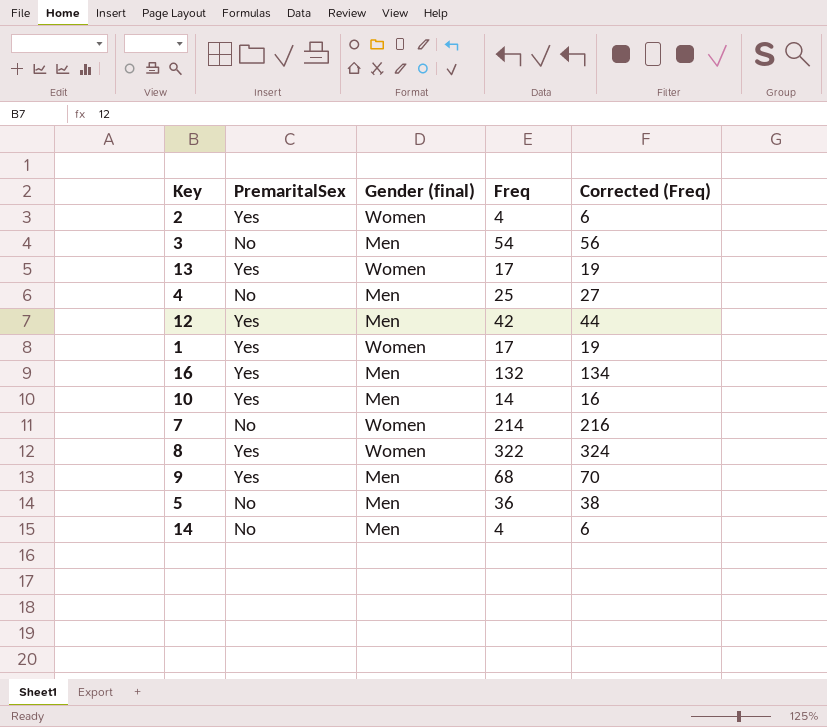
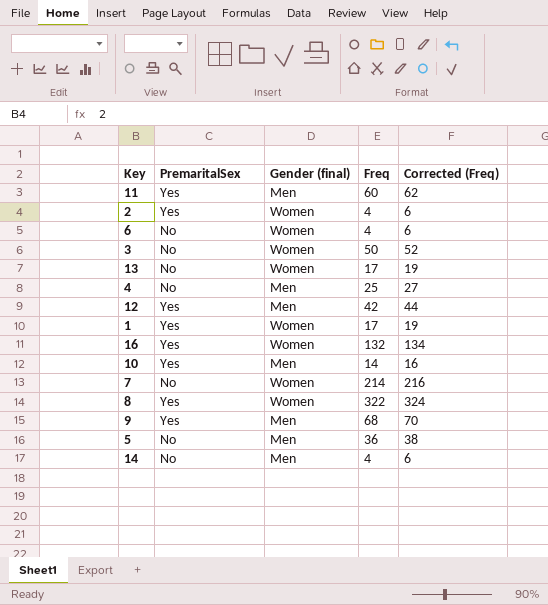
row 11: none -> Yes | Men | 60 | 62
row 6: none -> No | Women | 4 | 6
3 | Gender (final): Men -> Women
3 | Freq: 54 -> 50
3 | Corrected (Freq): 56 -> 52
13 | PremaritalSex: Yes -> No
16 | Gender (final): Men -> Women

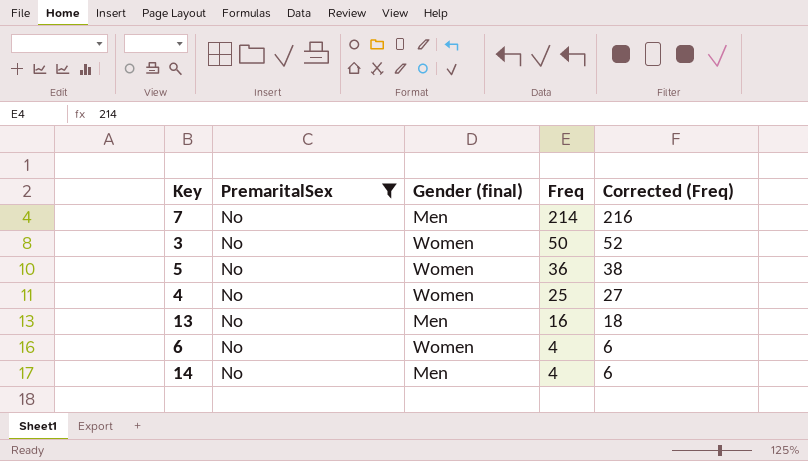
filter: none -> PremaritalSex = No
row order: none -> Freq descending
7 | Gender (final): Women -> Men
5 | Gender (final): Men -> Women
4 | Gender (final): Men -> Women
13 | Gender (final): Women -> Men
13 | Freq: 17 -> 16
13 | Corrected (Freq): 19 -> 18

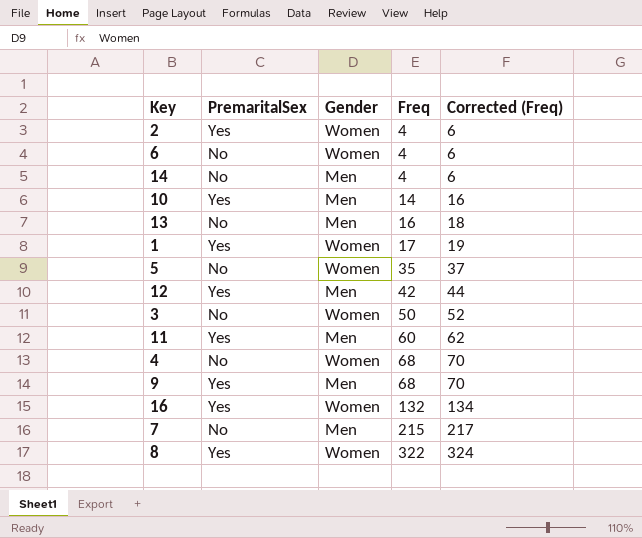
filter: PremaritalSex = No -> none
row order: Freq descending -> Freq ascending
column name: Gender (final) -> Gender
5 | Freq: 36 -> 35
5 | Corrected (Freq): 38 -> 37
4 | Freq: 25 -> 68
4 | Corrected (Freq): 27 -> 70
7 | Freq: 214 -> 215
7 | Corrected (Freq): 216 -> 217

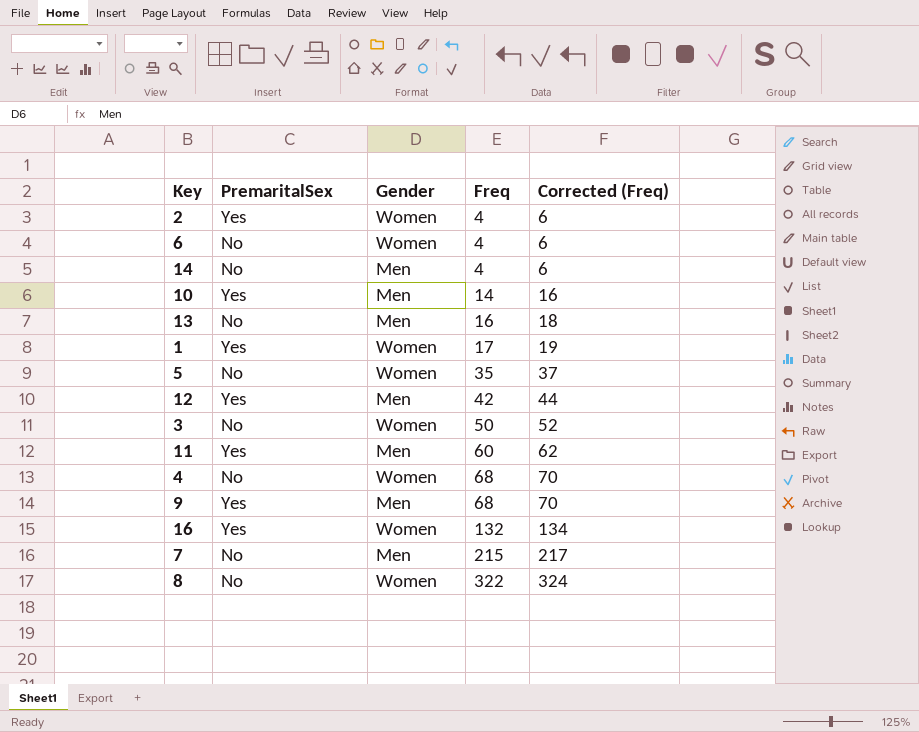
8 | PremaritalSex: Yes -> No

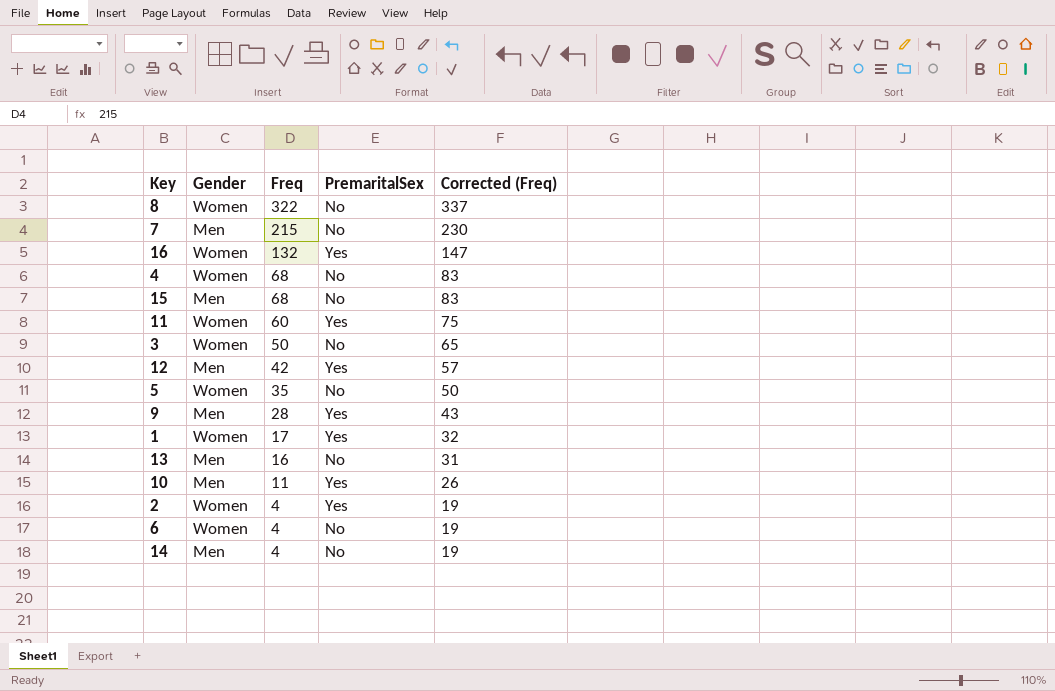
row order: Freq ascending -> Freq descending
column PremaritalSex | position: 2 -> 4
column Corrected (Freq) | formula: [Freq] + 2 -> [Freq] + 15
row 15: none -> Men | 68 | No | 83
11 | Gender: Men -> Women
9 | Freq: 68 -> 28
10 | Freq: 14 -> 11

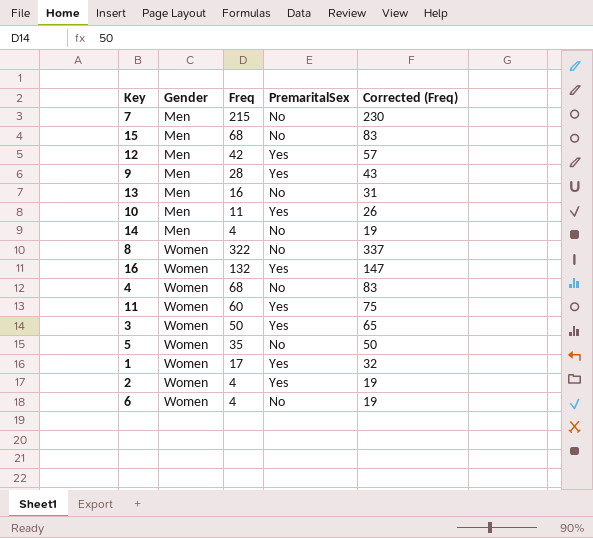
row order: Freq descending -> Gender ascending
3 | PremaritalSex: No -> Yes

